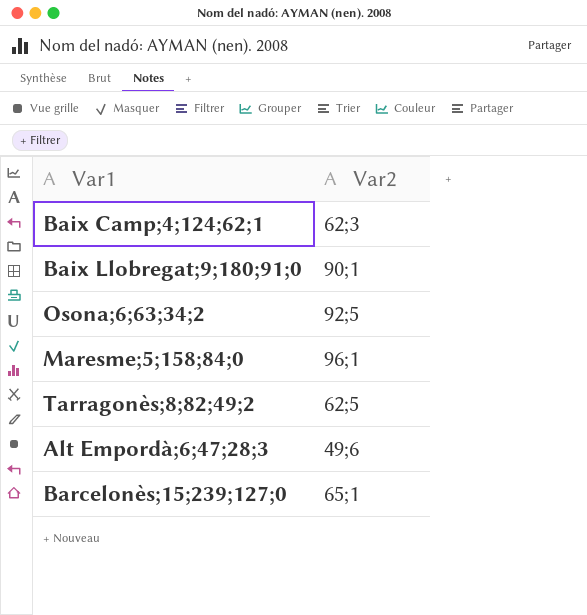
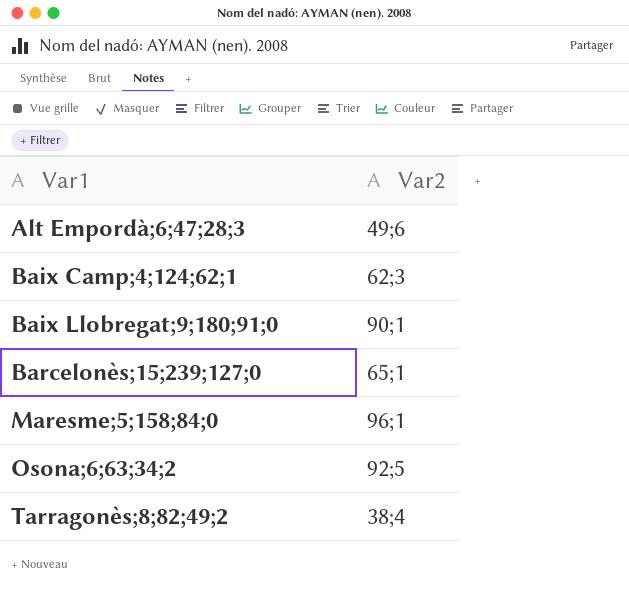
row order: none -> Var1 ascending
Tarragonès;8;82;49;2 | Var2: 62;5 -> 38;4

